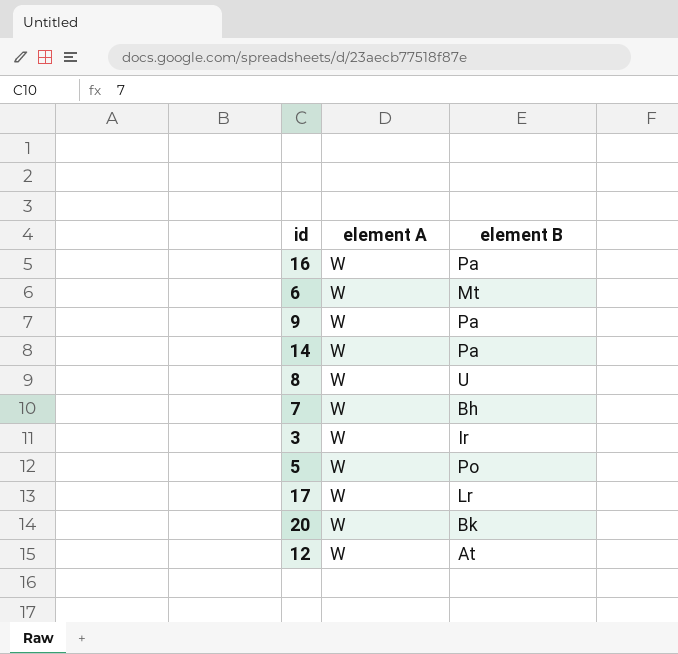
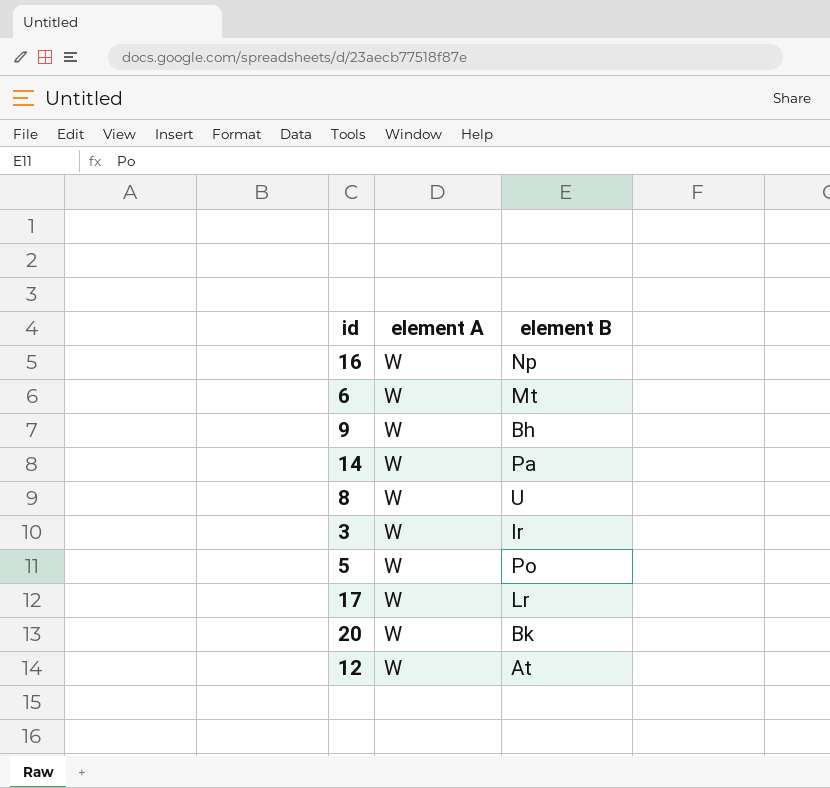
row 7: W | Bh -> none
16 | element B: Pa -> Np
9 | element B: Pa -> Bh

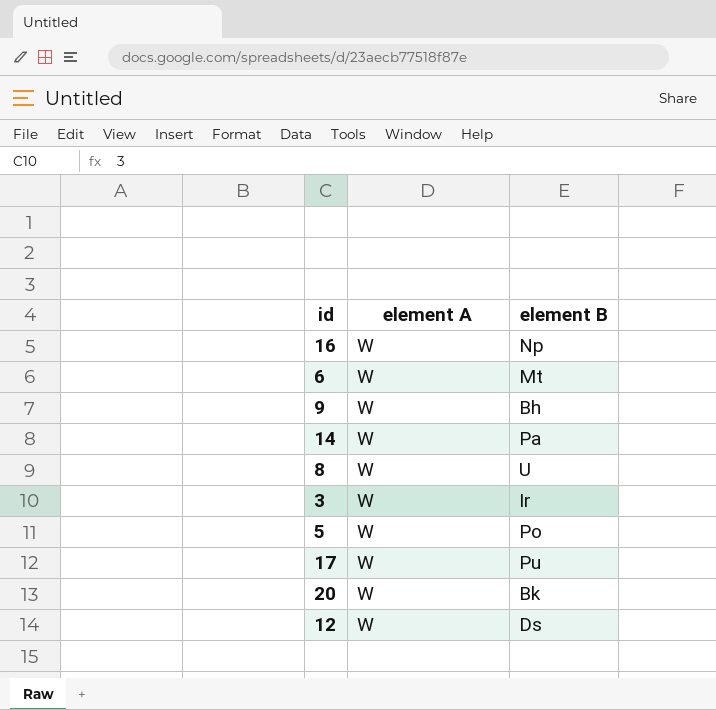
17 | element B: Lr -> Pu
12 | element B: At -> Ds

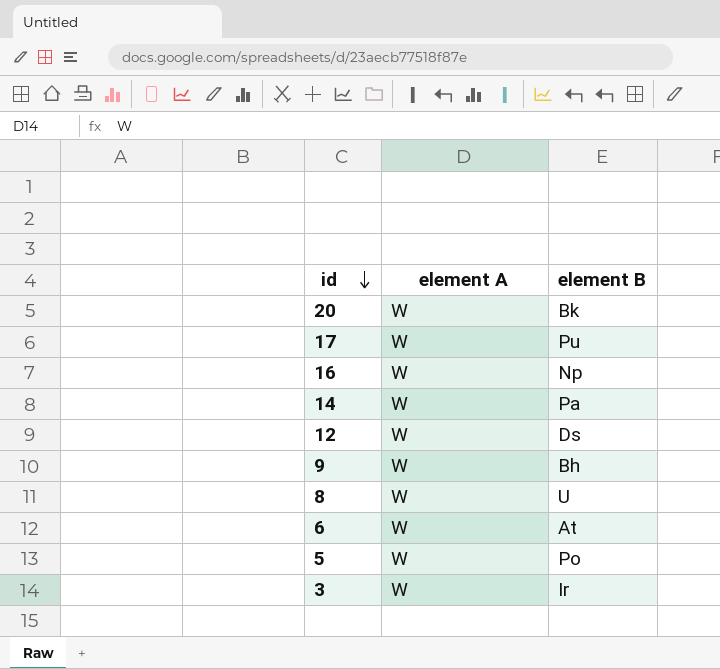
row order: none -> id descending
6 | element B: Mt -> At

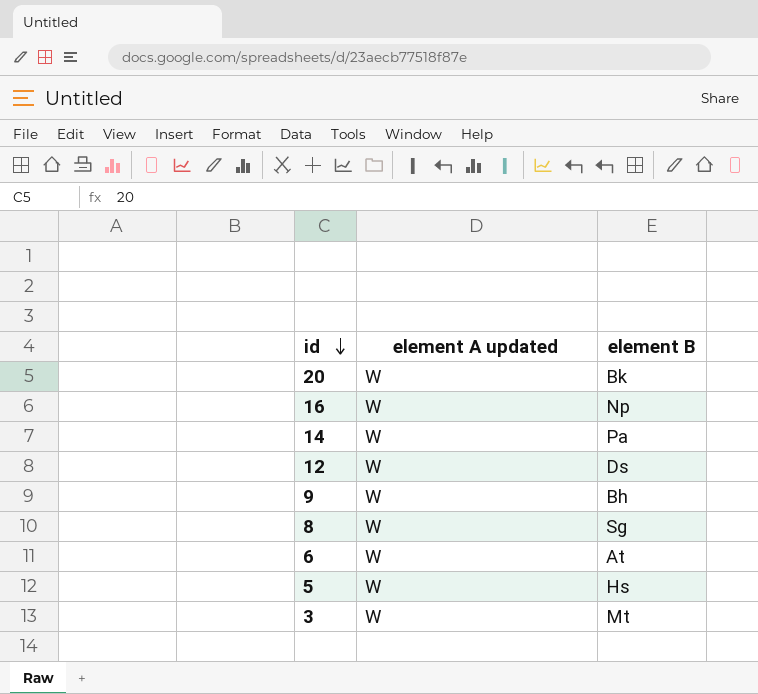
column name: element A -> element A updated
row 17: W | Pu -> none
8 | element B: U -> Sg
5 | element B: Po -> Hs
3 | element B: Ir -> Mt

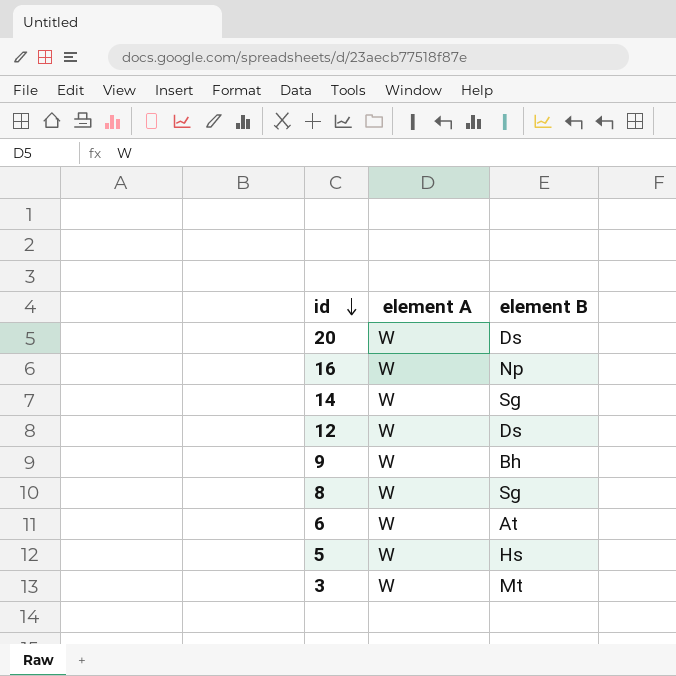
column name: element A updated -> element A
20 | element B: Bk -> Ds
14 | element B: Pa -> Sg

